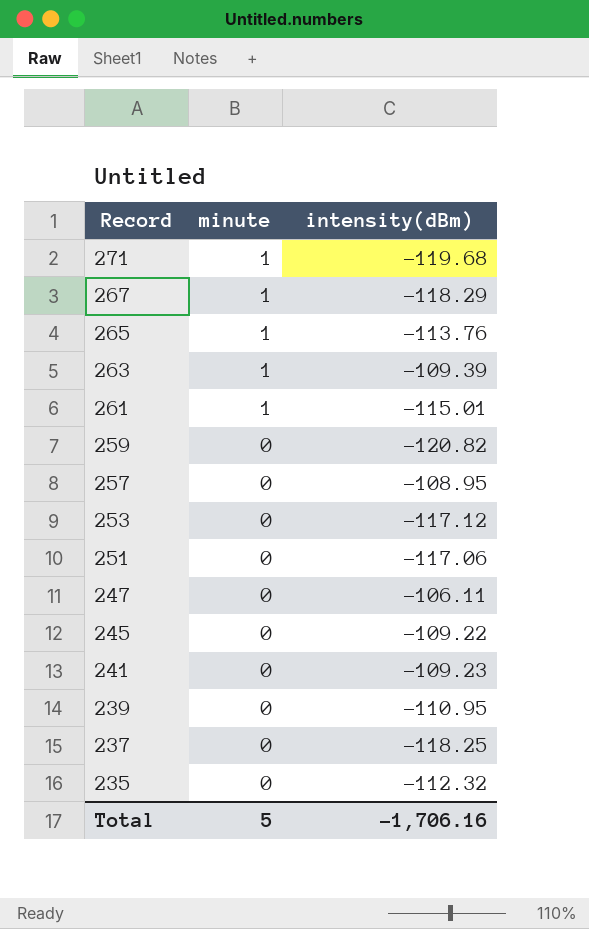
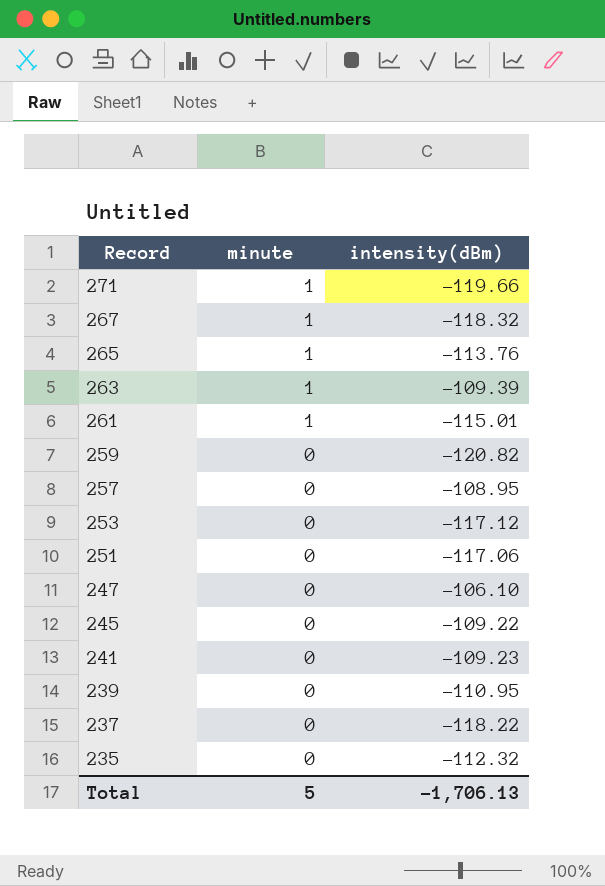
271 | intensity(dBm): -119.68 -> -119.66
267 | intensity(dBm): -118.29 -> -118.32
247 | intensity(dBm): -106.11 -> -106.10
237 | intensity(dBm): -118.25 -> -118.22
Total | intensity(dBm): -1,706.16 -> -1,706.13

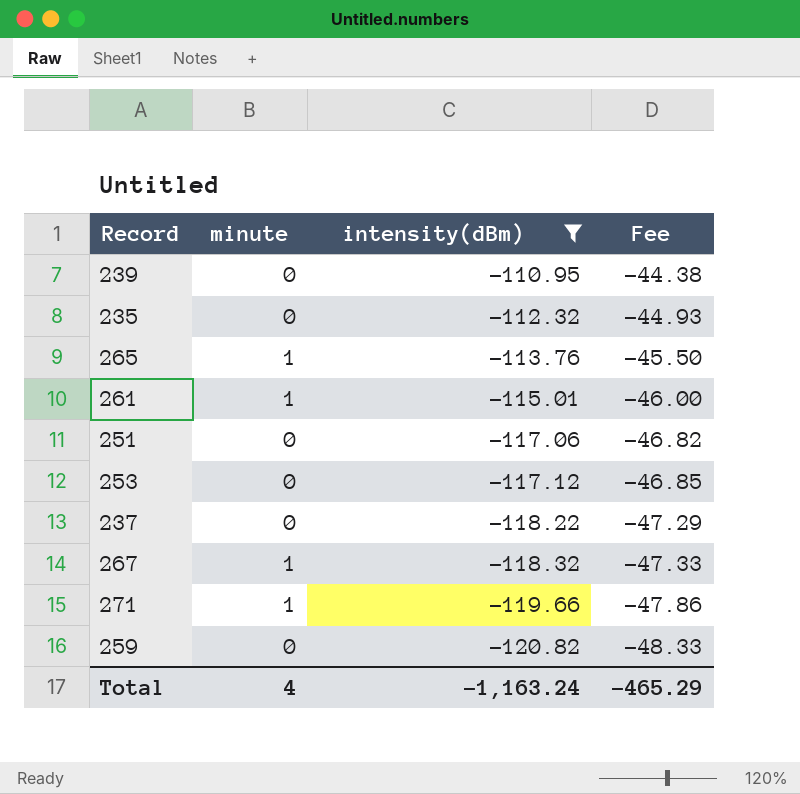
filter: none -> intensity(dBm) <= -110.95
row order: Record descending -> intensity(dBm) descending
column Fee | formula: none -> [intensity(dBm)] * 0.4
Total | minute: 5 -> 4
Total | intensity(dBm): -1,706.13 -> -1,163.24

